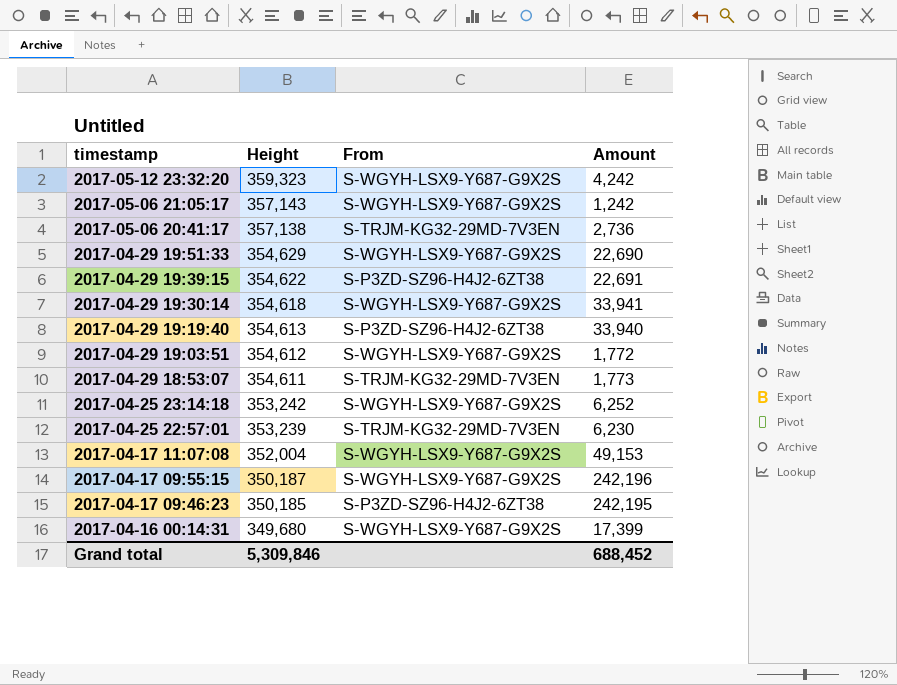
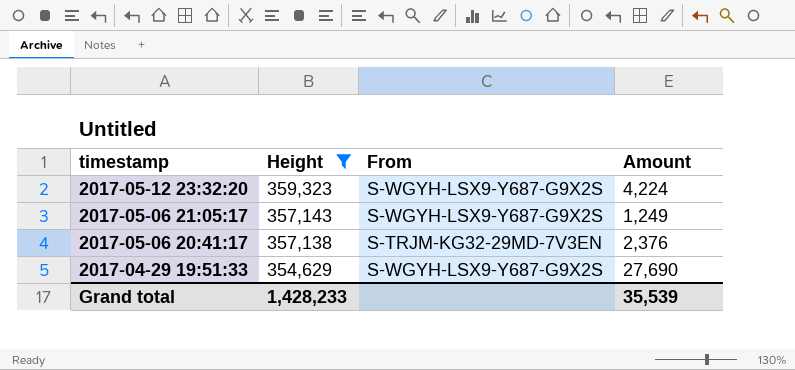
filter: none -> Height >= 354,629
2017-05-12 23:32:20 | Amount: 4,242 -> 4,224
2017-05-06 21:05:17 | Amount: 1,242 -> 1,249
2017-05-06 20:41:17 | Amount: 2,736 -> 2,376
2017-04-29 19:51:33 | Amount: 22,690 -> 27,690
Grand total | Height: 5,309,846 -> 1,428,233
Grand total | Amount: 688,452 -> 35,539

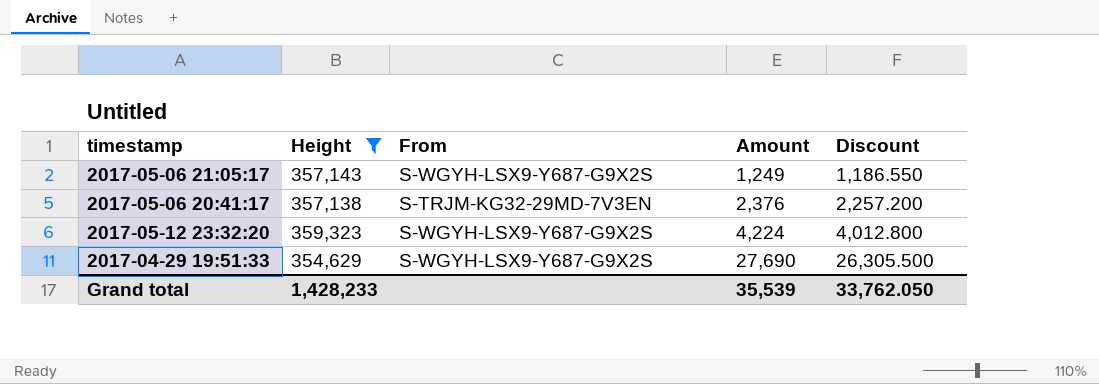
row order: timestamp descending -> Amount ascending
column Discount | formula: none -> [Amount] * 0.95

